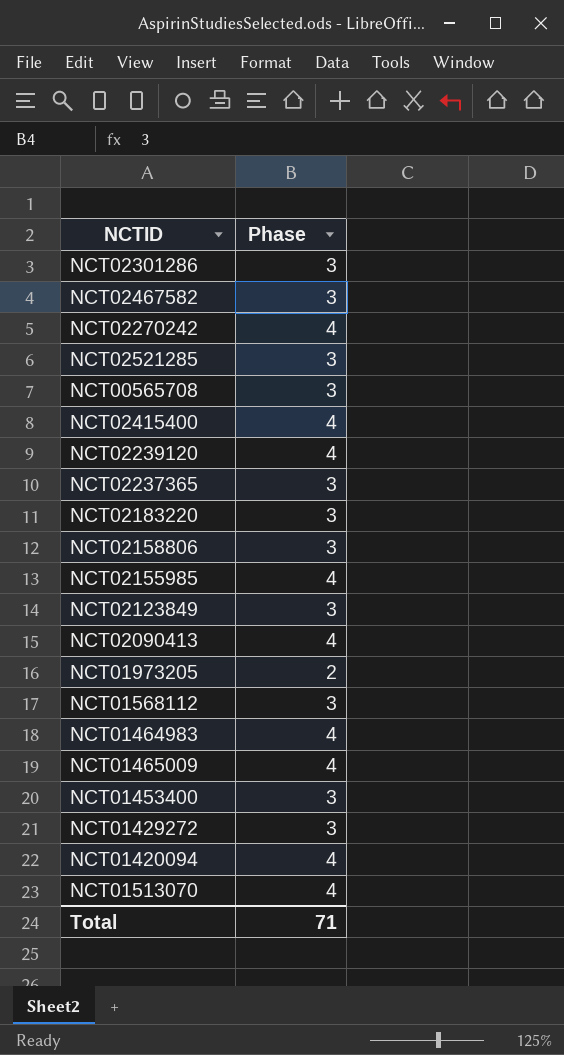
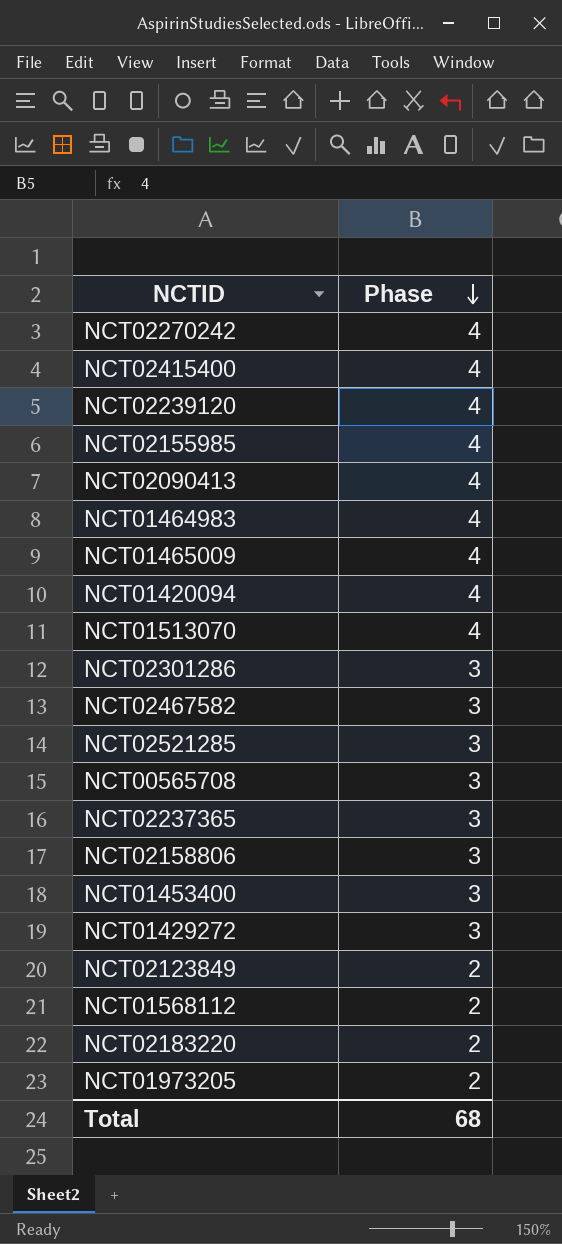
row order: none -> Phase descending
NCT02123849 | Phase: 3 -> 2
NCT01568112 | Phase: 3 -> 2
NCT02183220 | Phase: 3 -> 2
Total | Phase: 71 -> 68

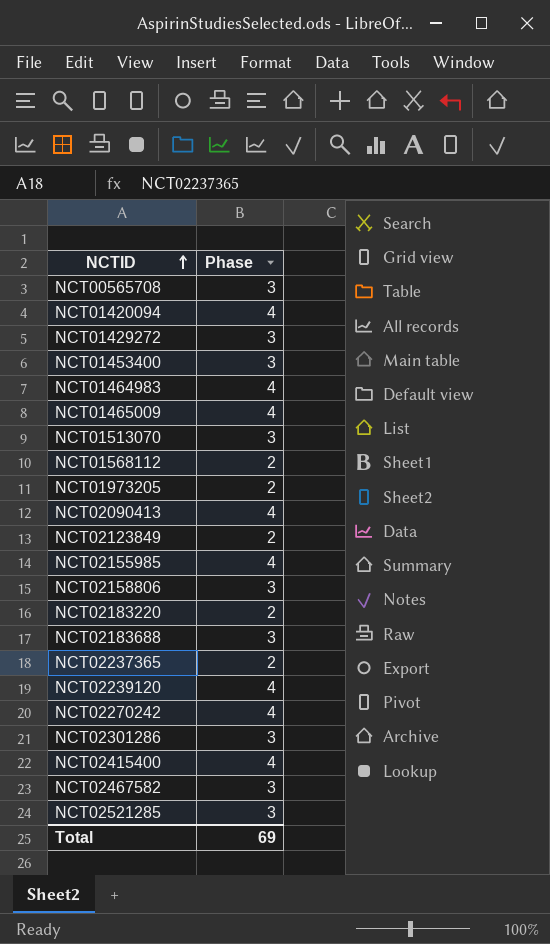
row order: Phase descending -> NCTID ascending
NCT01513070 | Phase: 4 -> 3
row NCT02183688: none -> 3
NCT02237365 | Phase: 3 -> 2
Total | Phase: 68 -> 69

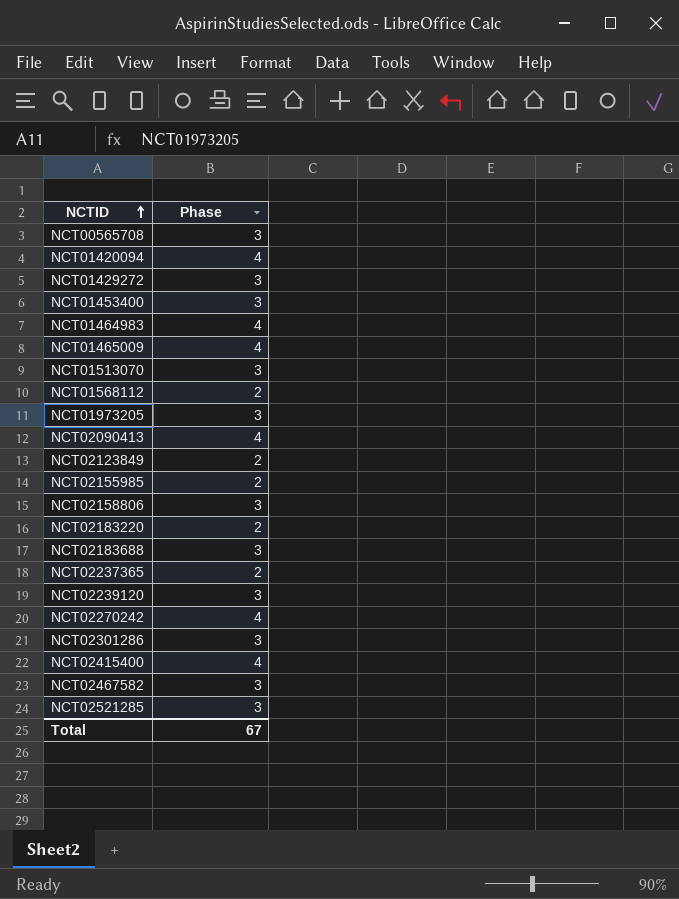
NCT01973205 | Phase: 2 -> 3
NCT02155985 | Phase: 4 -> 2
NCT02239120 | Phase: 4 -> 3
Total | Phase: 69 -> 67

